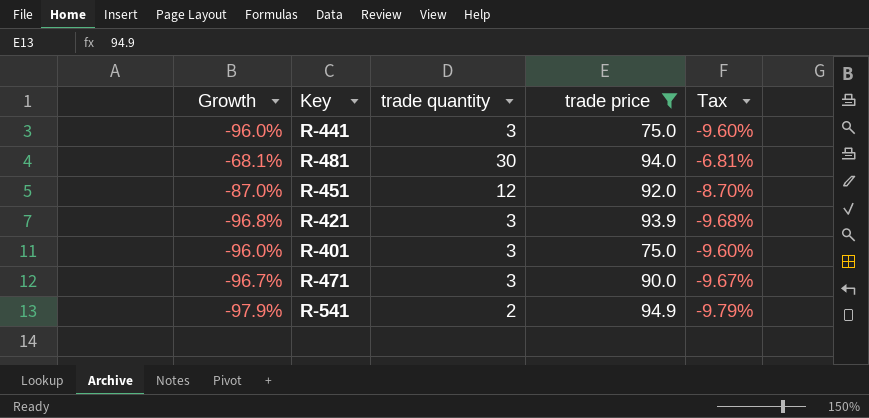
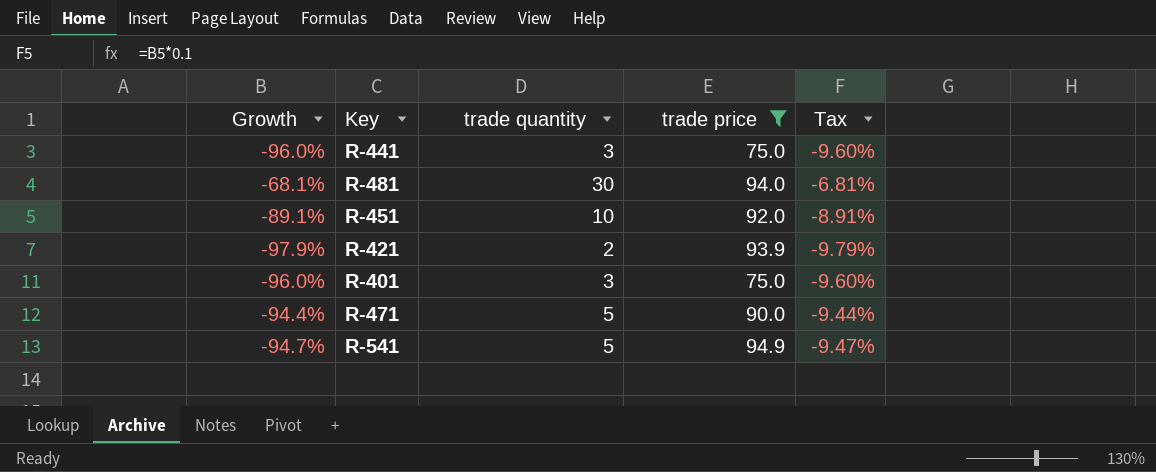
R-451 | Growth: -87.0% -> -89.1%
R-451 | trade quantity: 12 -> 10
R-451 | Tax: -8.70% -> -8.91%
R-421 | Growth: -96.8% -> -97.9%
R-421 | trade quantity: 3 -> 2
R-421 | Tax: -9.68% -> -9.79%
R-471 | Growth: -96.7% -> -94.4%
R-471 | trade quantity: 3 -> 5
R-471 | Tax: -9.67% -> -9.44%
R-541 | Growth: -97.9% -> -94.7%
R-541 | trade quantity: 2 -> 5
R-541 | Tax: -9.79% -> -9.47%

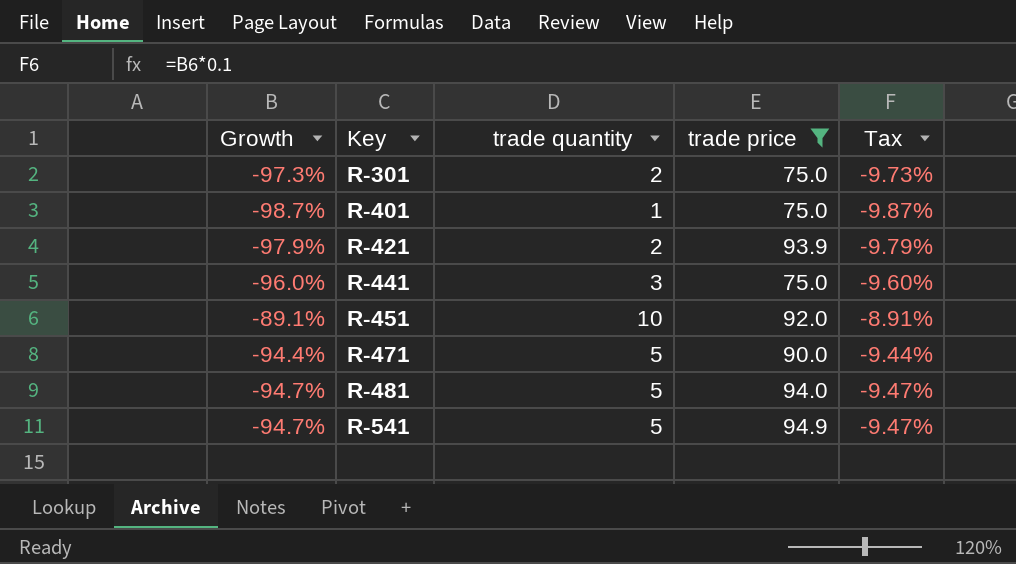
row order: none -> Key ascending
row R-301: none -> -97.3% | 2 | 75.0 | -9.73%
R-401 | Growth: -96.0% -> -98.7%
R-401 | trade quantity: 3 -> 1
R-401 | Tax: -9.60% -> -9.87%
R-481 | Growth: -68.1% -> -94.7%
R-481 | trade quantity: 30 -> 5
R-481 | Tax: -6.81% -> -9.47%

